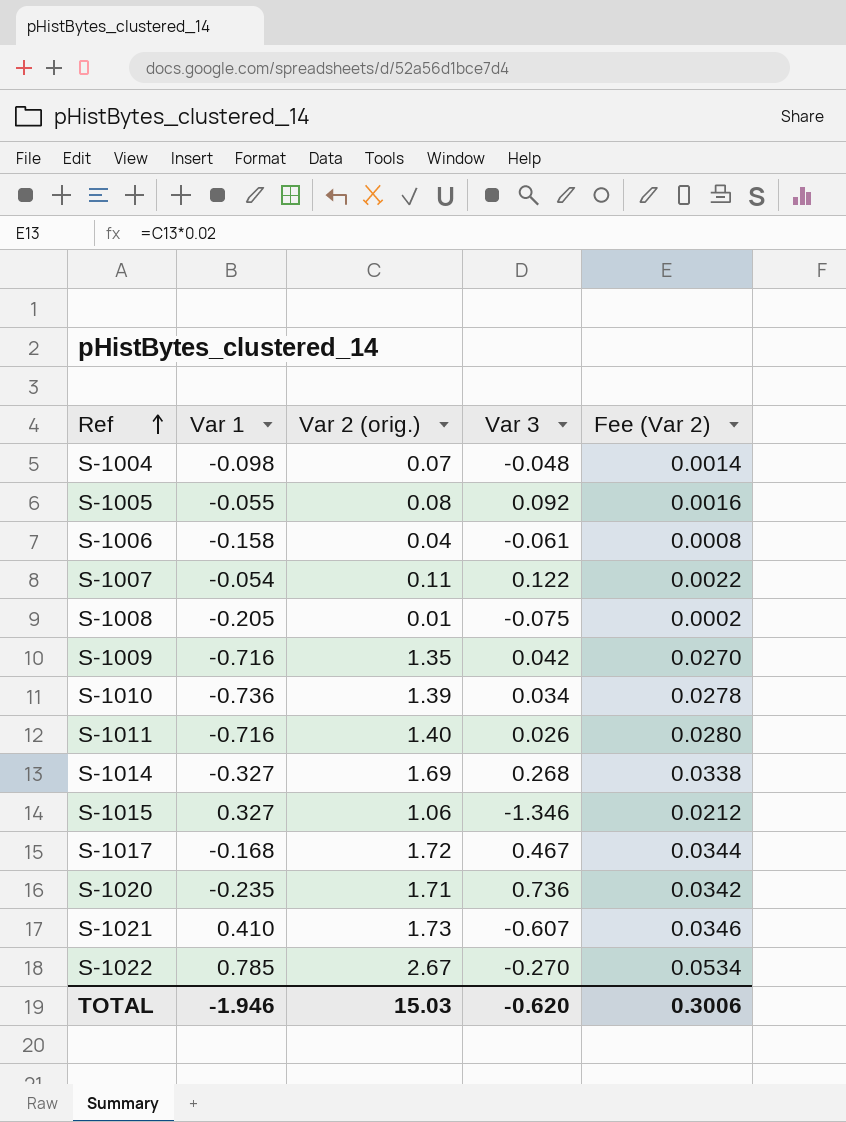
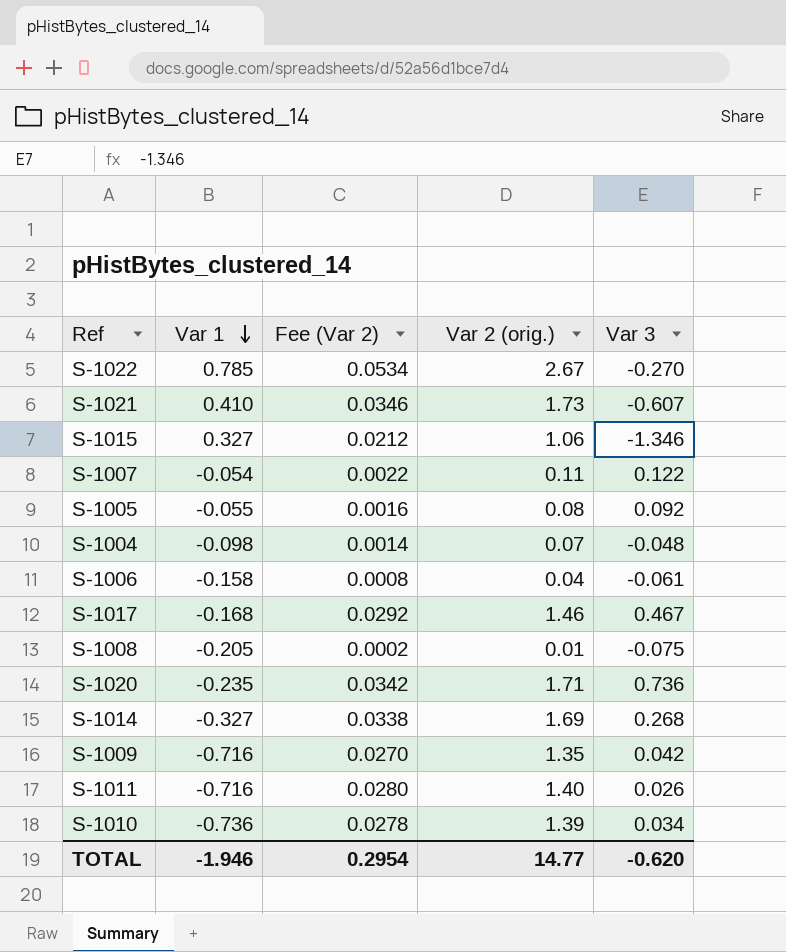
row order: Ref ascending -> Var 1 descending
column Fee (Var 2) | position: 5 -> 3
S-1017 | Fee (Var 2): 0.0344 -> 0.0292
S-1017 | Var 2 (orig.): 1.72 -> 1.46
TOTAL | Fee (Var 2): 0.3006 -> 0.2954
TOTAL | Var 2 (orig.): 15.03 -> 14.77

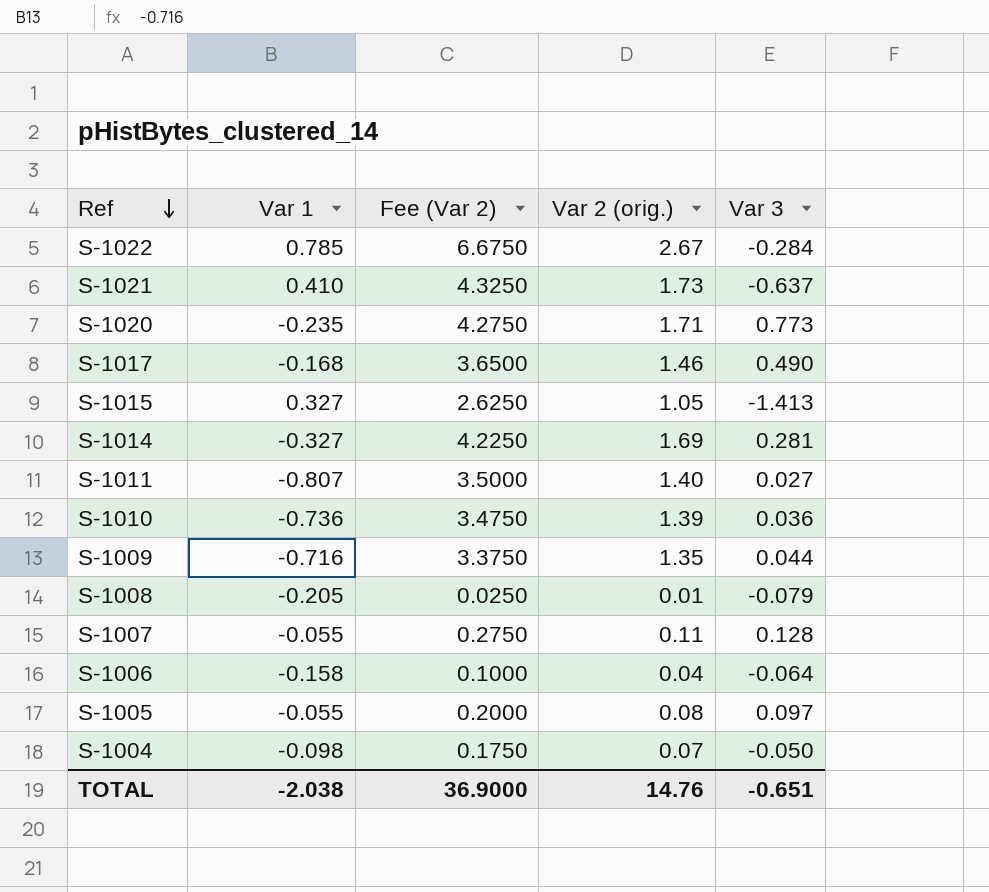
row order: Var 1 descending -> Ref descending
column Fee (Var 2) | formula: [Var 2 (orig.)] * 0.02 -> [Var 2 (orig.)] * 2.5
S-1022 | Var 3: -0.270 -> -0.284
S-1021 | Var 3: -0.607 -> -0.637
S-1020 | Var 3: 0.736 -> 0.773
S-1017 | Var 3: 0.467 -> 0.490
S-1015 | Var 2 (orig.): 1.06 -> 1.05
S-1015 | Var 3: -1.346 -> -1.413
S-1014 | Var 3: 0.268 -> 0.281
S-1011 | Var 1: -0.716 -> -0.807
S-1011 | Var 3: 0.026 -> 0.027
S-1010 | Var 3: 0.034 -> 0.036
S-1009 | Var 3: 0.042 -> 0.044
S-1008 | Var 3: -0.075 -> -0.079
S-1007 | Var 1: -0.054 -> -0.055
S-1007 | Var 3: 0.122 -> 0.128
S-1006 | Var 3: -0.061 -> -0.064
S-1005 | Var 3: 0.092 -> 0.097
S-1004 | Var 3: -0.048 -> -0.050
TOTAL | Var 1: -1.946 -> -2.038
TOTAL | Fee (Var 2): 0.2954 -> 36.9000
TOTAL | Var 2 (orig.): 14.77 -> 14.76
TOTAL | Var 3: -0.620 -> -0.651

